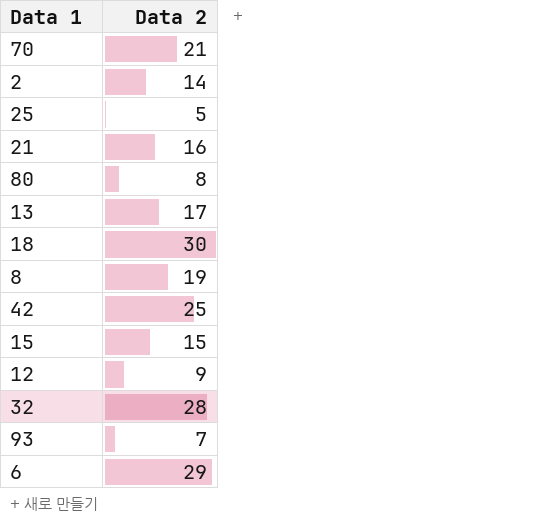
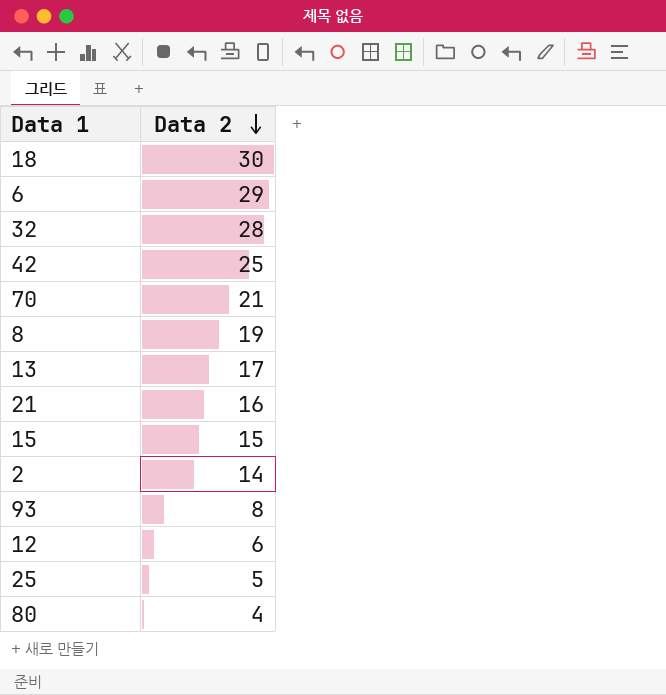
row order: none -> Data 2 descending
93 | Data 2: 7 -> 8
12 | Data 2: 9 -> 6
80 | Data 2: 8 -> 4

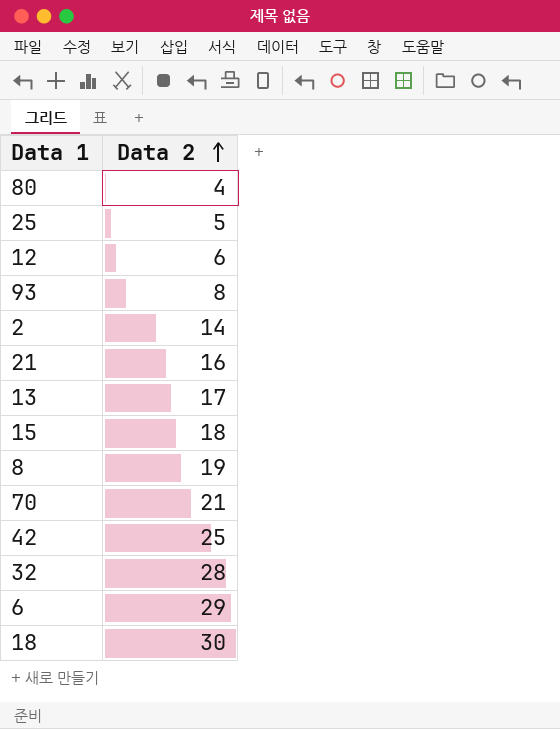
row order: Data 2 descending -> Data 2 ascending
15 | Data 2: 15 -> 18

